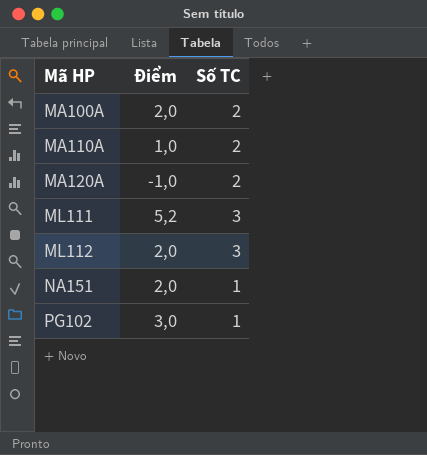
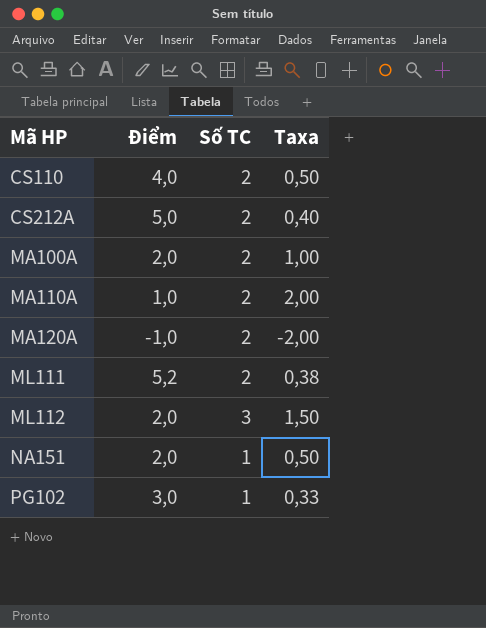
column Taxa | formula: none -> [Số TC] / [Điểm]
row CS110: none -> 4,0 | 2 | 0,50
row CS212A: none -> 5,0 | 2 | 0,40
ML111 | Số TC: 3 -> 2

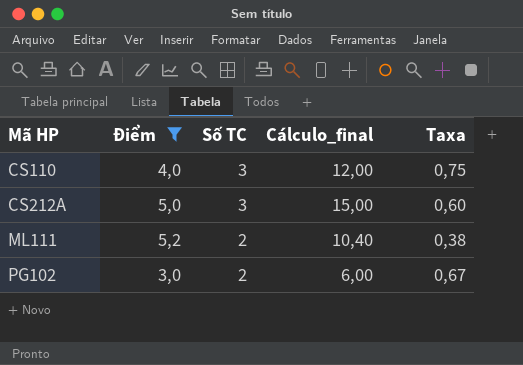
filter: none -> Điểm >= 3,0
column Cálculo_final | formula: none -> [Điểm] * [Số TC]
CS110 | Số TC: 2 -> 3
CS110 | Taxa: 0,50 -> 0,75
CS212A | Số TC: 2 -> 3
CS212A | Taxa: 0,40 -> 0,60
PG102 | Số TC: 1 -> 2
PG102 | Taxa: 0,33 -> 0,67

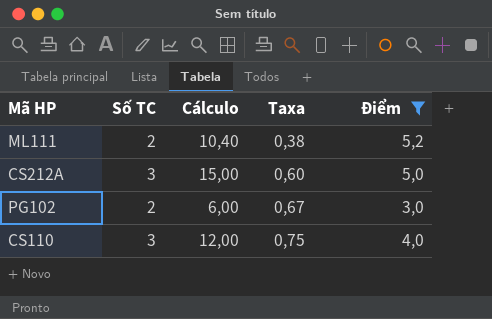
row order: Mã HP ascending -> Taxa ascending
column name: Cálculo_final -> Cálculo
column Điểm | position: 2 -> 5

